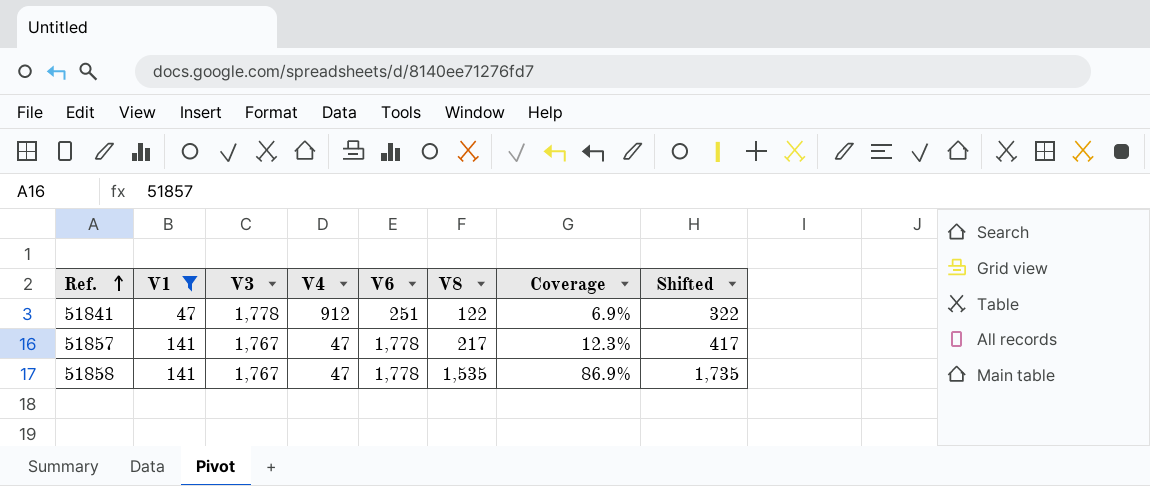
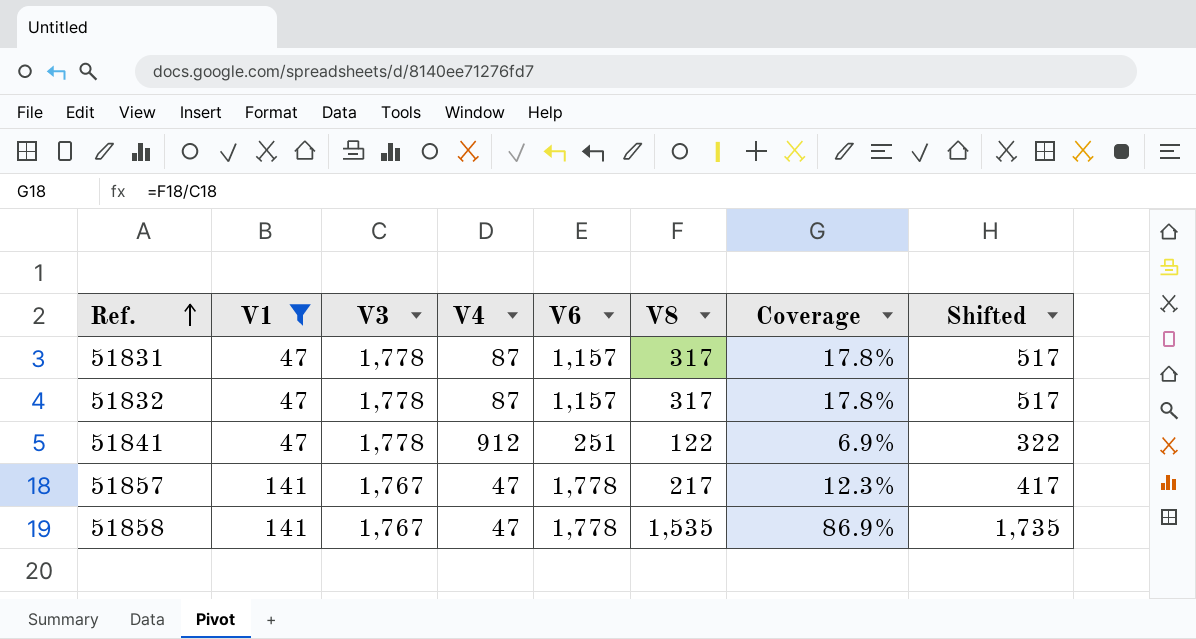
row 51831: none -> 47 | 1,778 | 87 | 1,157 | 317 | 17.8% | 517
row 51832: none -> 47 | 1,778 | 87 | 1,157 | 317 | 17.8% | 517

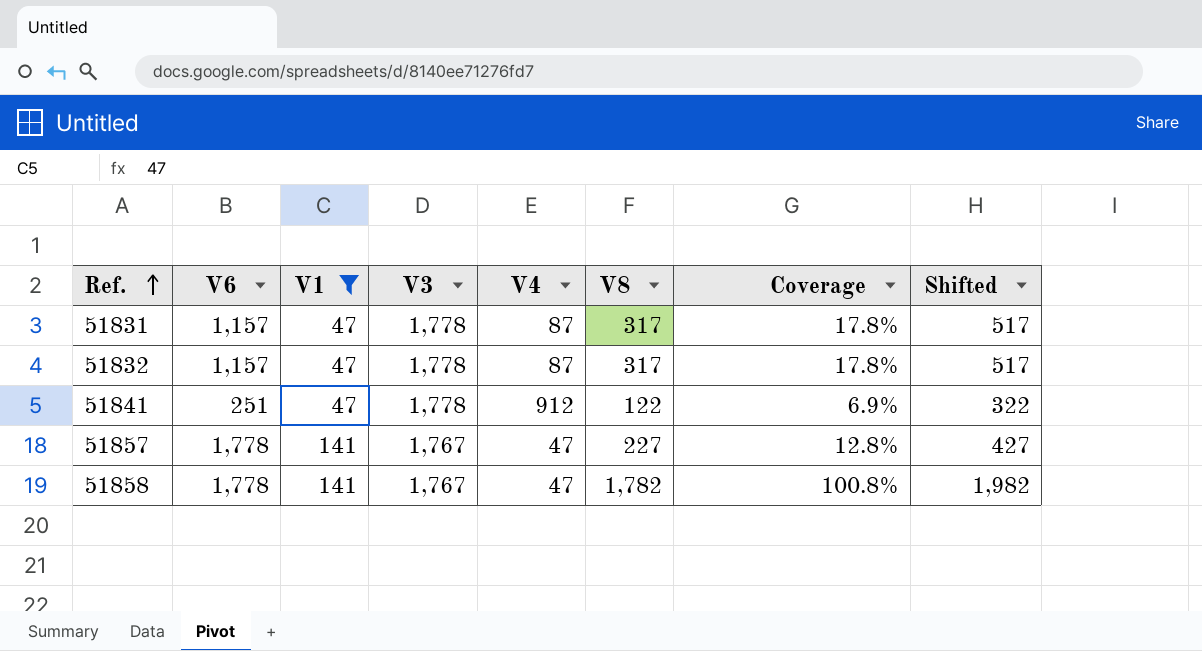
column V6 | position: 5 -> 2
51857 | V8: 217 -> 227
51857 | Coverage: 12.3% -> 12.8%
51857 | Shifted: 417 -> 427
51858 | V8: 1,535 -> 1,782
51858 | Coverage: 86.9% -> 100.8%
51858 | Shifted: 1,735 -> 1,982

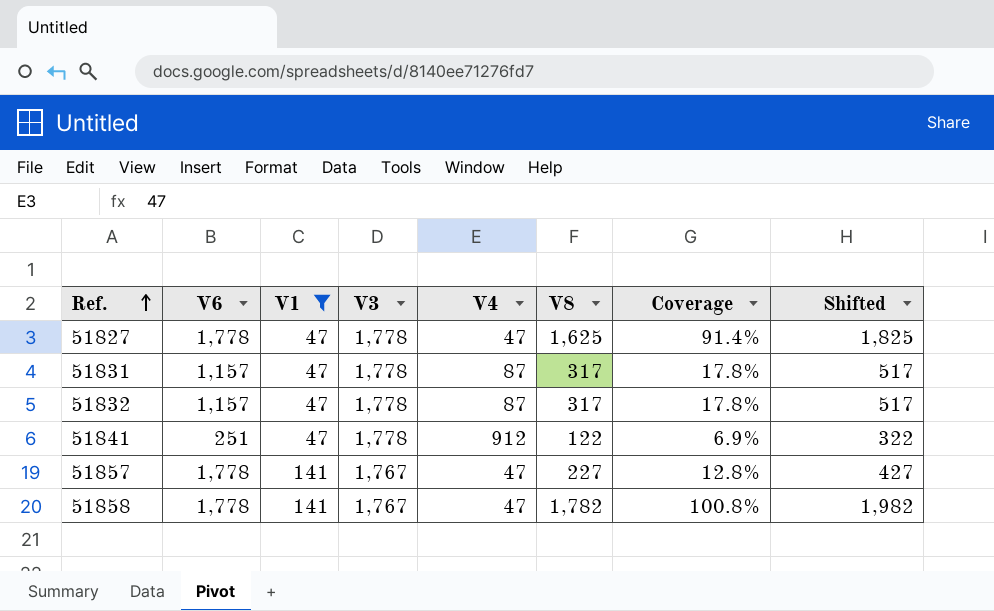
row 51827: none -> 1,778 | 47 | 1,778 | 47 | 1,625 | 91.4% | 1,825

